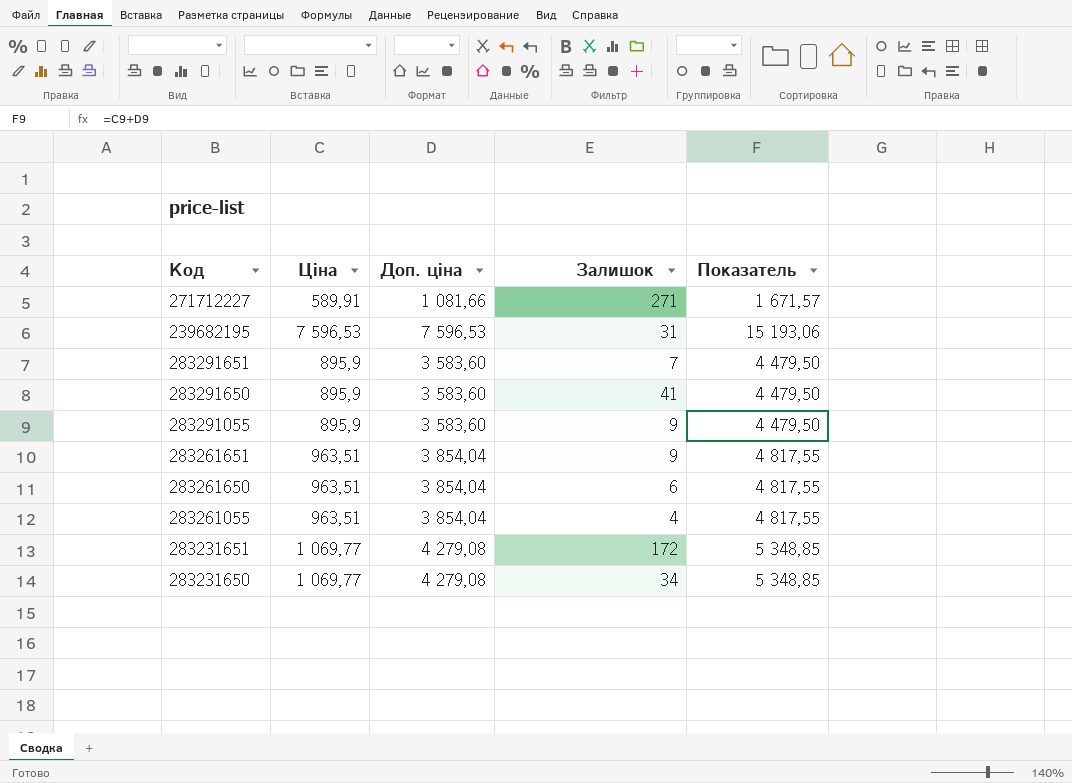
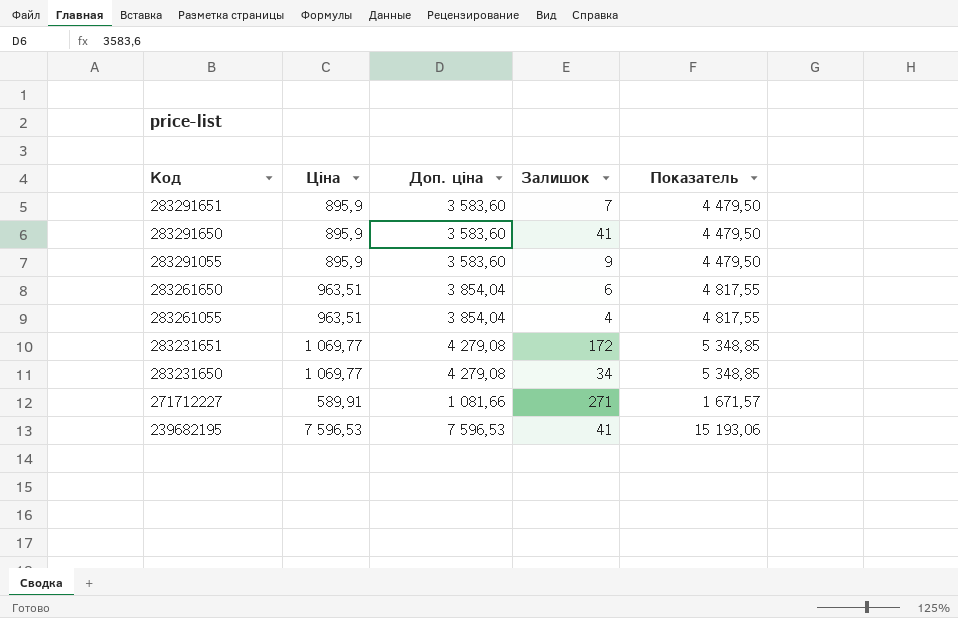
row order: none -> Код descending
row 283261651: 963,51 | 3 854,04 | 9 | 4 817,55 -> none
239682195 | Залишок: 31 -> 41

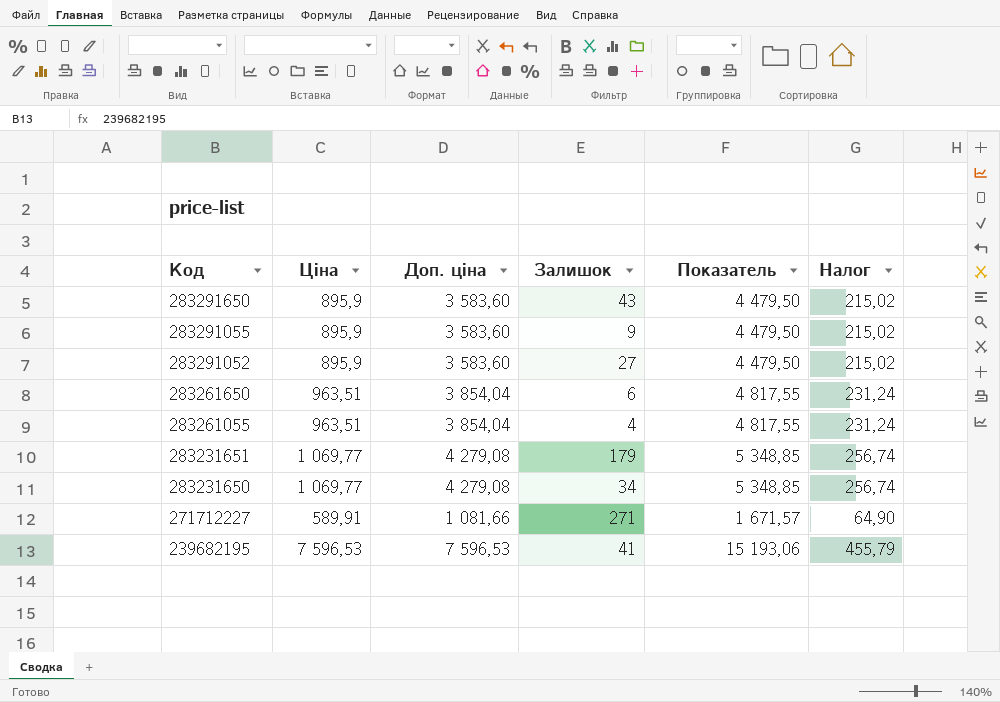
column Налог | formula: none -> [Доп. ціна] * 0,06
row 283291651: 895,9 | 3 583,60 | 7 | 4 479,50 -> none
283291650 | Залишок: 41 -> 43
row 283291052: none -> 895,9 | 3 583,60 | 27 | 4 479,50 | 215,02
283231651 | Залишок: 172 -> 179

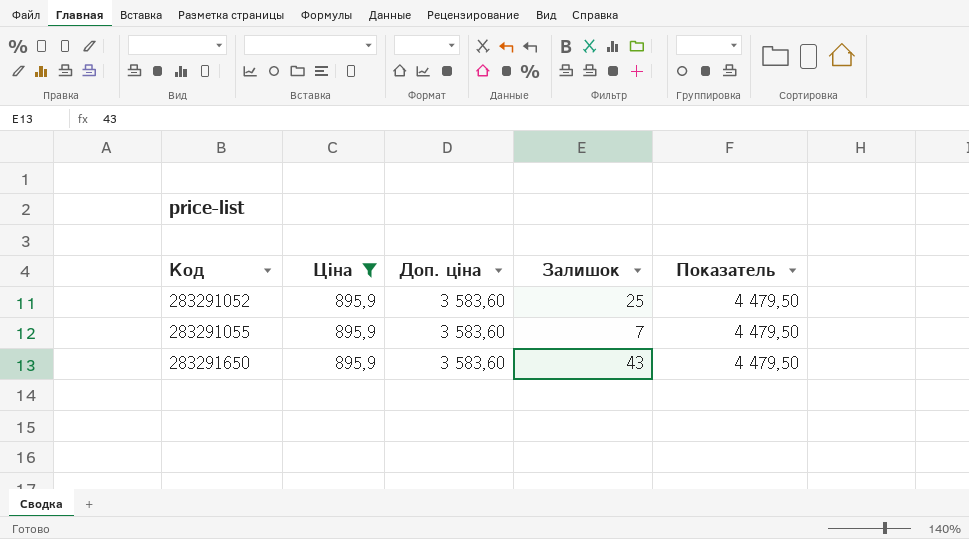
filter: none -> Ціна = 895,9
row order: Код descending -> Код ascending
column Налог | formula: [Доп. ціна] * 0,06 -> none
283291052 | Залишок: 27 -> 25
283291055 | Залишок: 9 -> 7

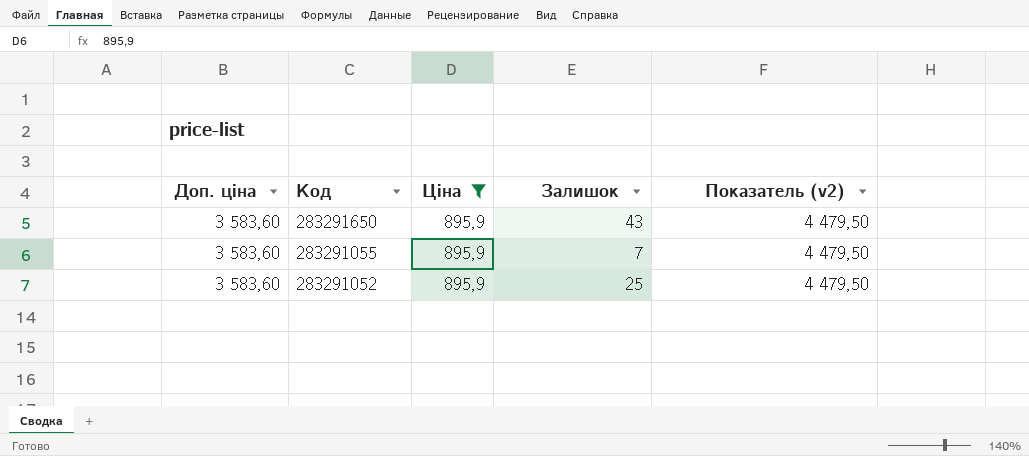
row order: Код ascending -> Код descending
column Доп. ціна | position: 3 -> 1
column name: Показатель -> Показатель (v2)

